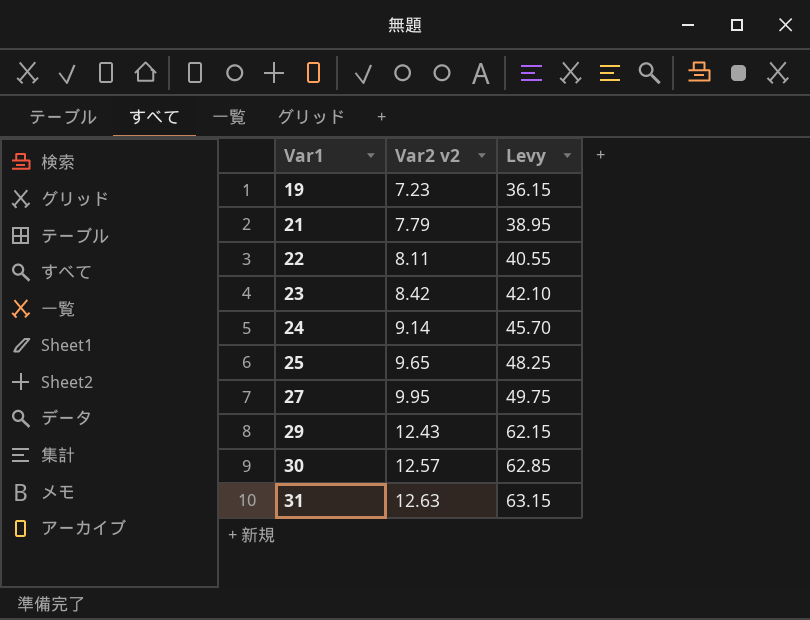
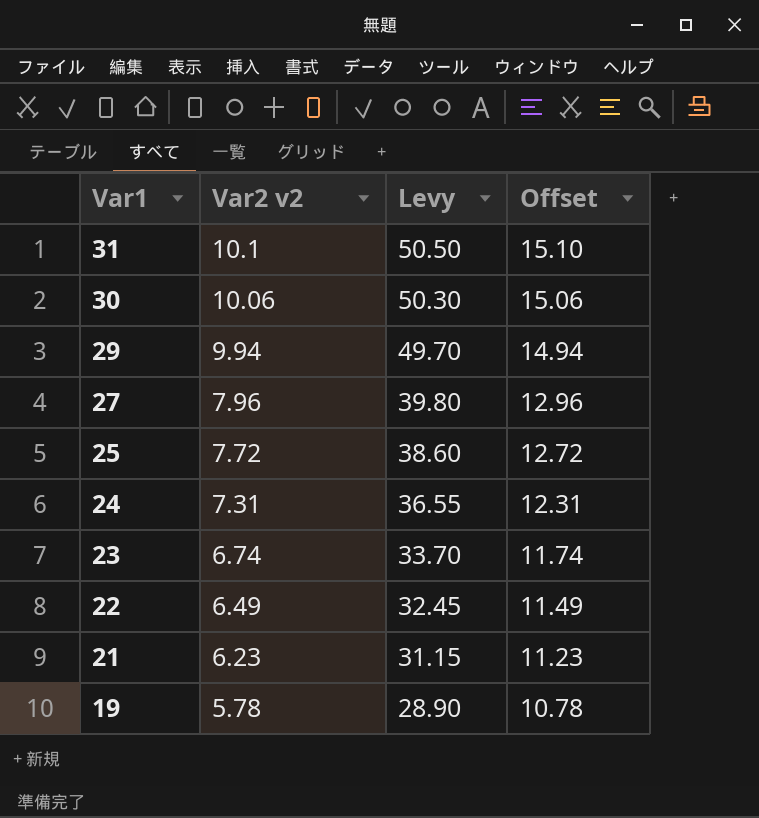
row order: Var1 ascending -> Var1 descending
column Offset | formula: none -> [Var2 v2] + 5
31 | Var2 v2: 12.63 -> 10.1
31 | Levy: 63.15 -> 50.50
30 | Var2 v2: 12.57 -> 10.06
30 | Levy: 62.85 -> 50.30
29 | Var2 v2: 12.43 -> 9.94
29 | Levy: 62.15 -> 49.70
27 | Var2 v2: 9.95 -> 7.96
27 | Levy: 49.75 -> 39.80
25 | Var2 v2: 9.65 -> 7.72
25 | Levy: 48.25 -> 38.60
24 | Var2 v2: 9.14 -> 7.31
24 | Levy: 45.70 -> 36.55
23 | Var2 v2: 8.42 -> 6.74
23 | Levy: 42.10 -> 33.70
22 | Var2 v2: 8.11 -> 6.49
22 | Levy: 40.55 -> 32.45
21 | Var2 v2: 7.79 -> 6.23
21 | Levy: 38.95 -> 31.15
19 | Var2 v2: 7.23 -> 5.78
19 | Levy: 36.15 -> 28.90

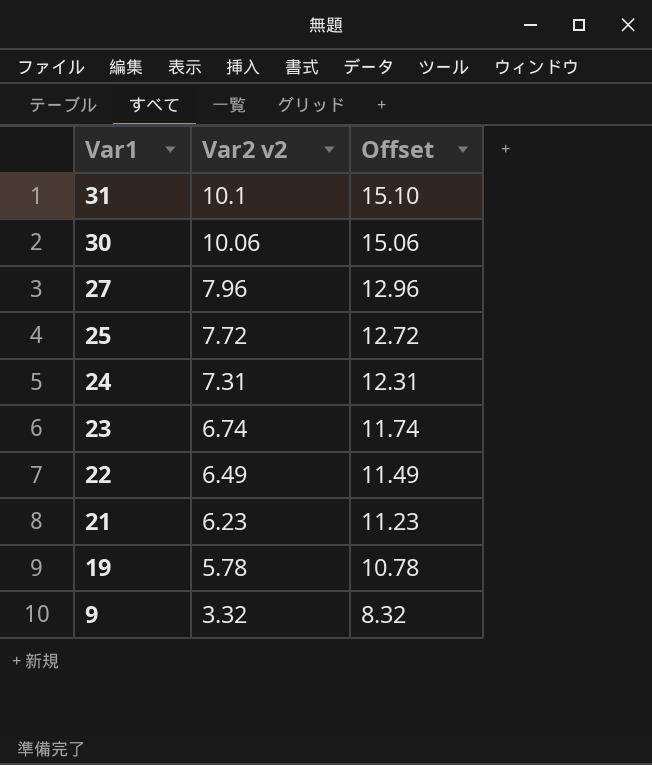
column Levy | formula: [Var2 v2] * 5 -> none
row 29: 9.94 | 49.70 | 14.94 -> none
row 9: none -> 3.32 | 8.32

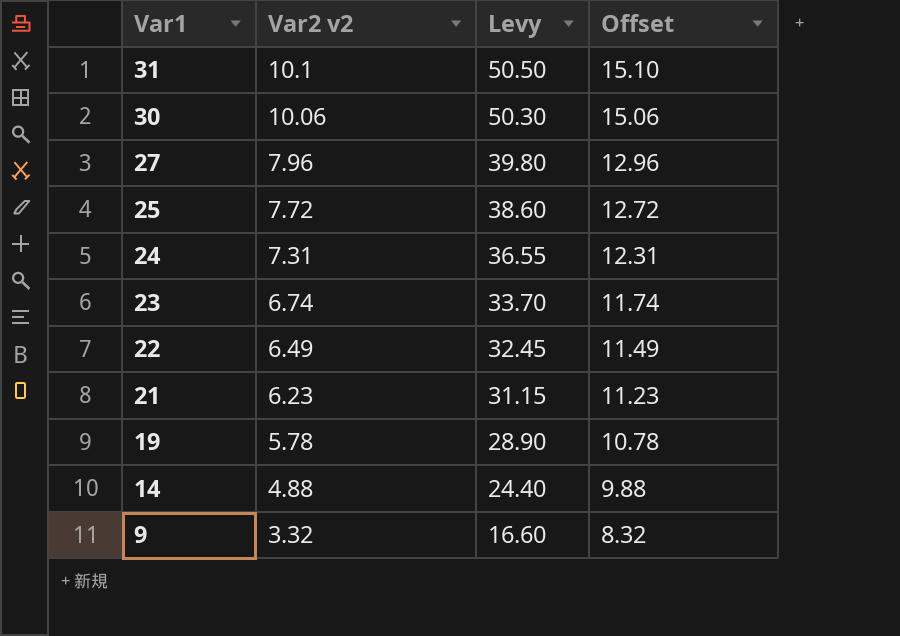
column Levy | formula: none -> [Var2 v2] * 5
row 14: none -> 4.88 | 24.40 | 9.88

